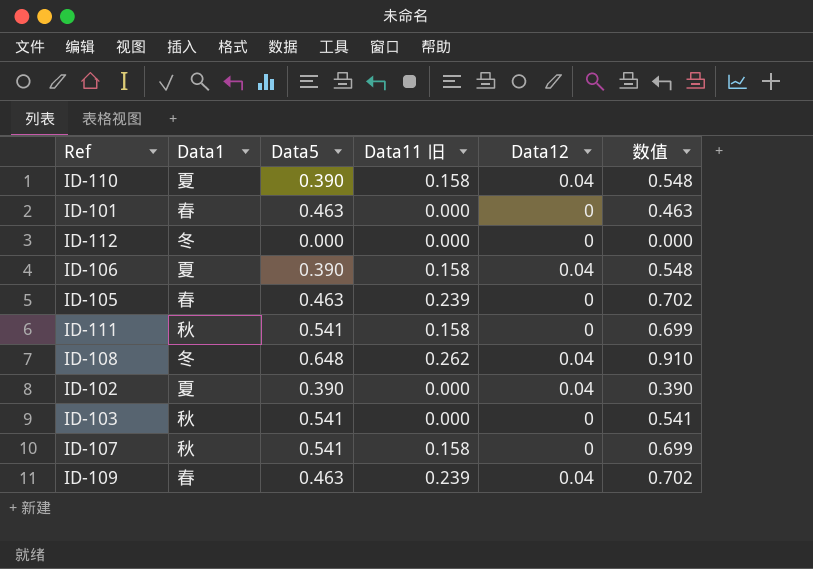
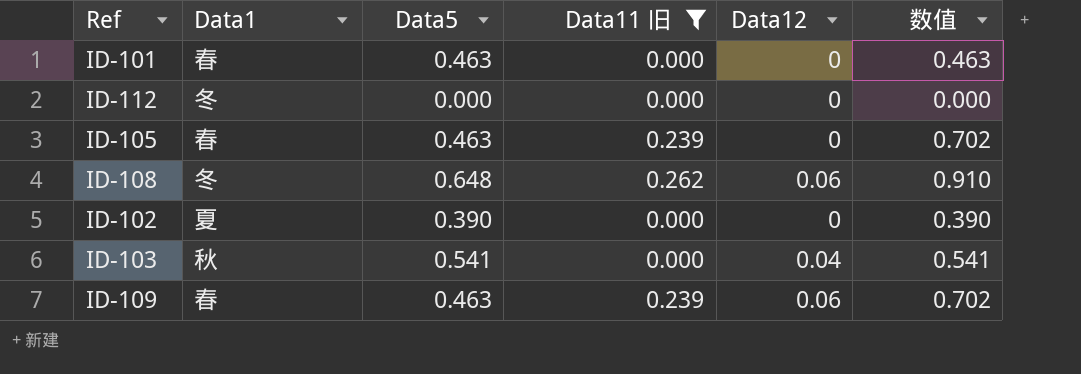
filter: none -> Data11 旧 != 0.158
ID-108 | Data12: 0.04 -> 0.06
ID-102 | Data12: 0.04 -> 0
ID-103 | Data12: 0 -> 0.04
ID-109 | Data12: 0.04 -> 0.06

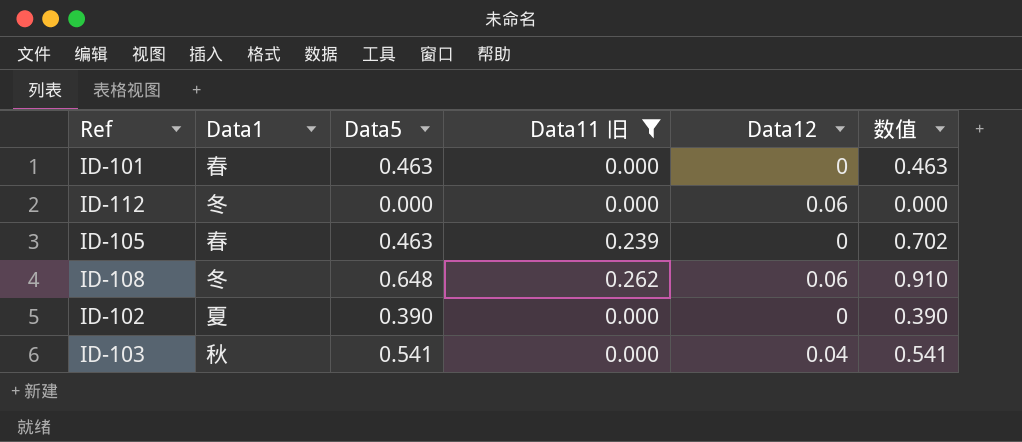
row ID-109: 春 | 0.463 | 0.239 | 0.06 | 0.702 -> none
ID-112 | Data12: 0 -> 0.06

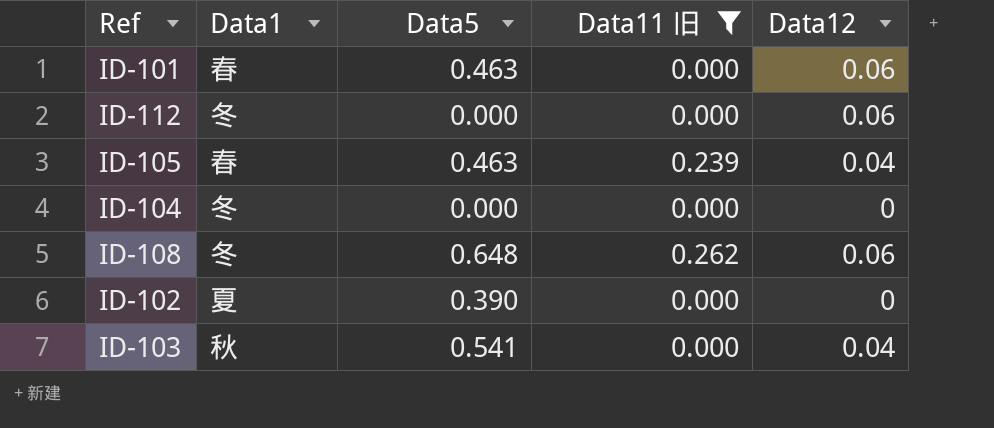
column 数值 | formula: [Data5] + [Data11 旧] -> none
ID-101 | Data12: 0 -> 0.06
ID-105 | Data12: 0 -> 0.04
row ID-104: none -> 冬 | 0.000 | 0.000 | 0

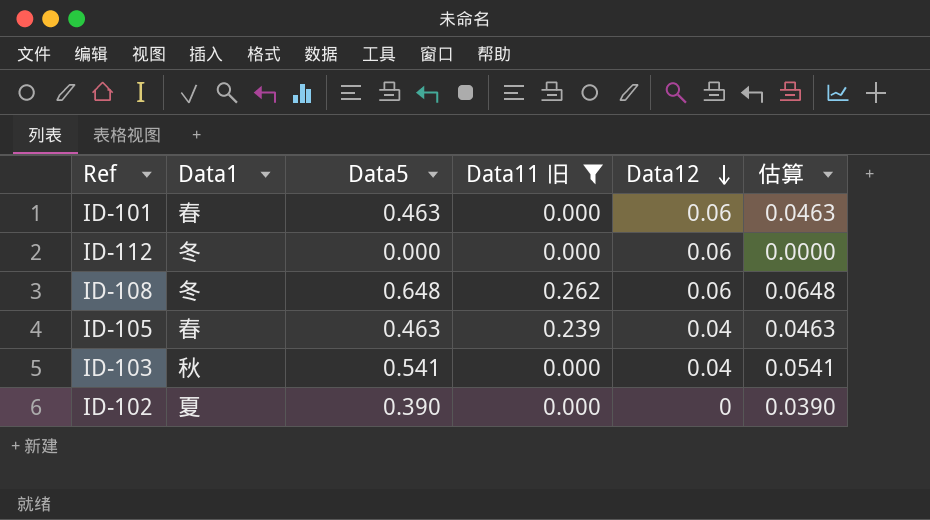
row order: none -> Data12 descending
column 估算 | formula: none -> [Data5] * 0.1
row ID-104: 冬 | 0.000 | 0.000 | 0 -> none

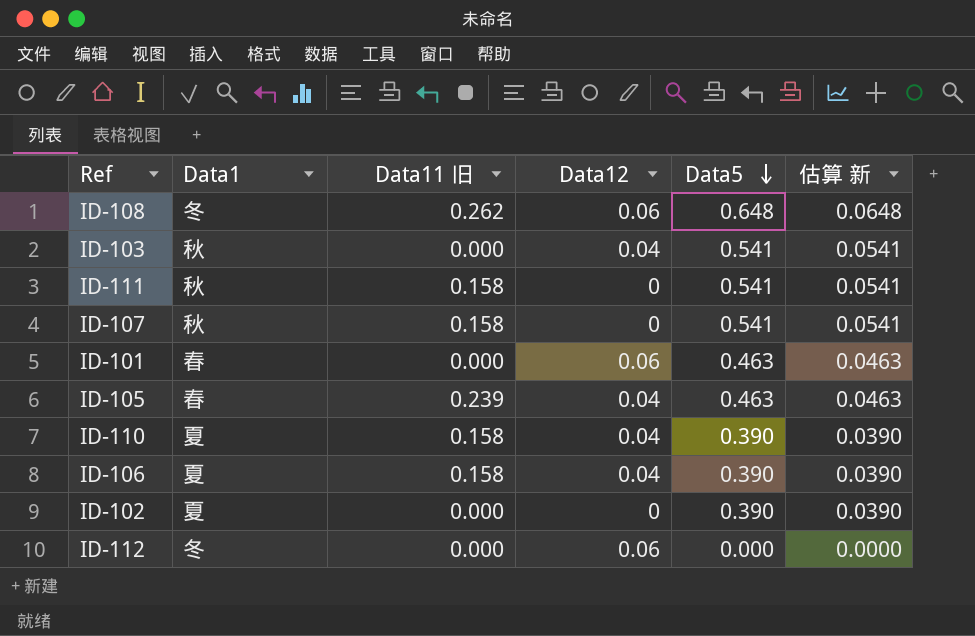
filter: Data11 旧 != 0.158 -> none
row order: Data12 descending -> Data5 descending
column Data5 | position: 3 -> 5
column name: 估算 -> 估算 新

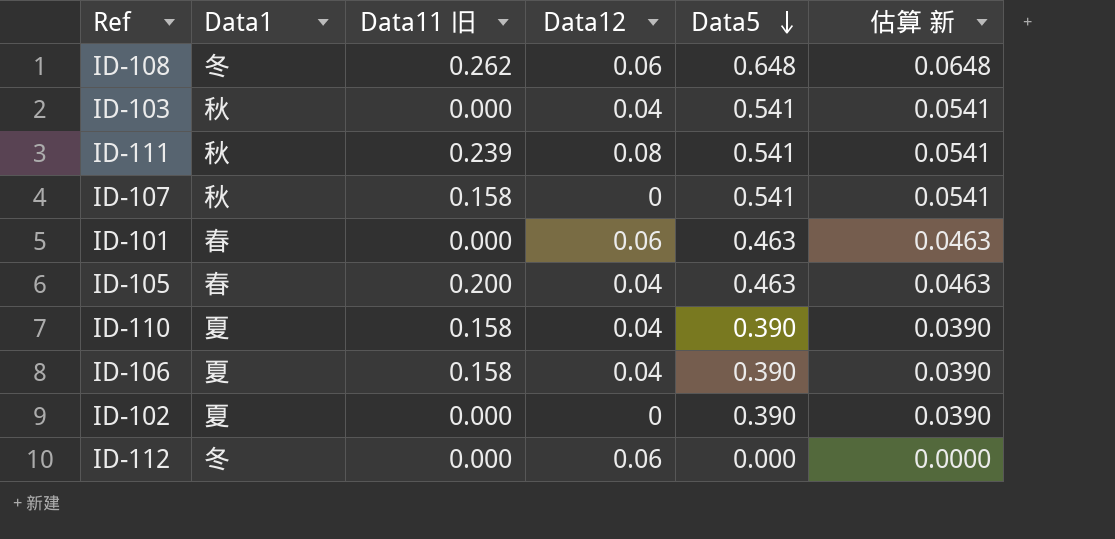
ID-111 | Data11 旧: 0.158 -> 0.239
ID-111 | Data12: 0 -> 0.08
ID-105 | Data11 旧: 0.239 -> 0.200

